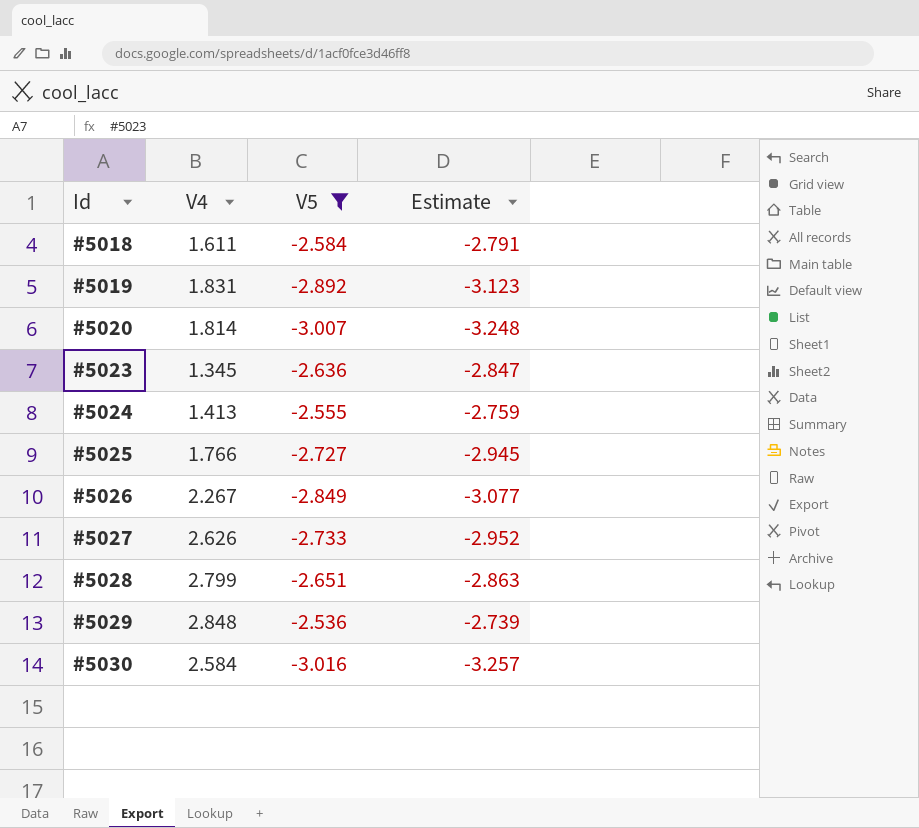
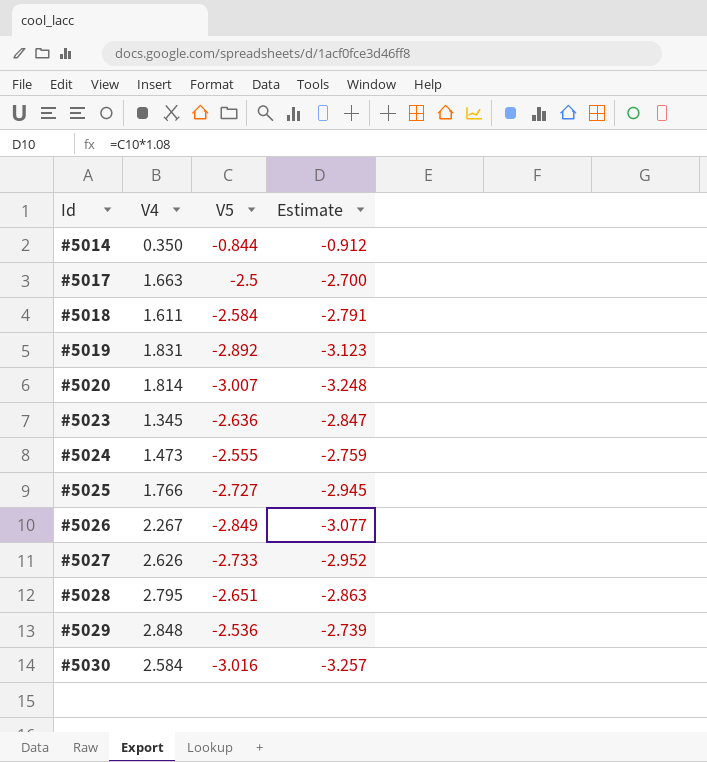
filter: V5 <= -2.536 -> none
#5024 | V4: 1.413 -> 1.473
#5028 | V4: 2.799 -> 2.795

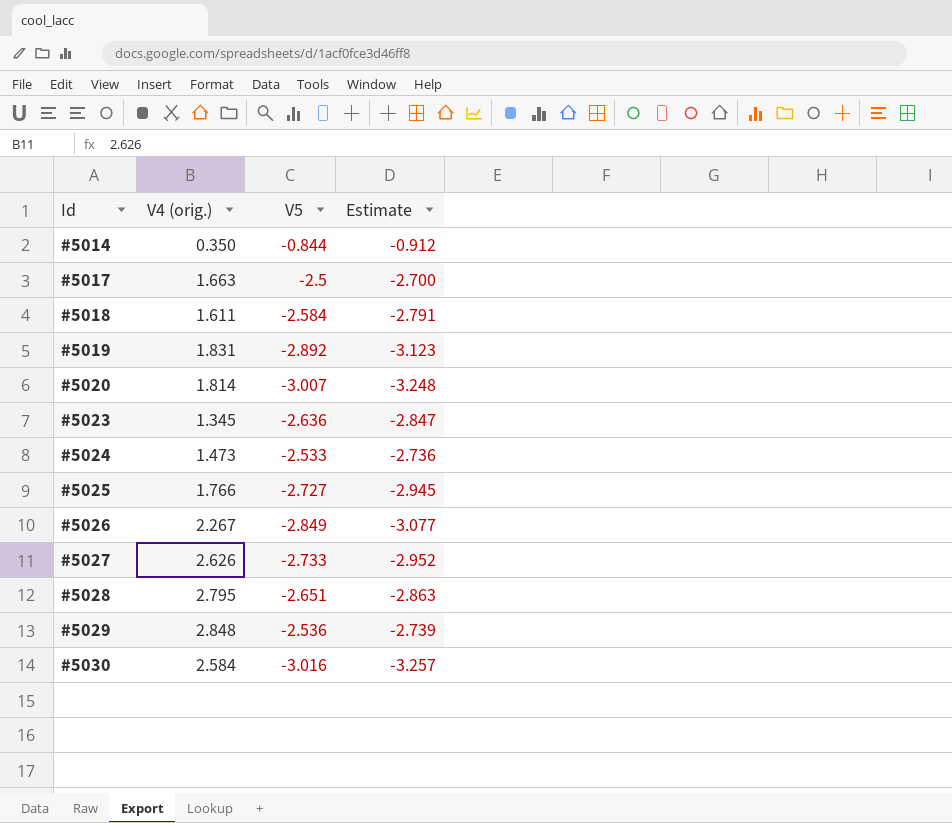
column name: V4 -> V4 (orig.)
#5024 | V5: -2.555 -> -2.533
#5024 | Estimate: -2.759 -> -2.736

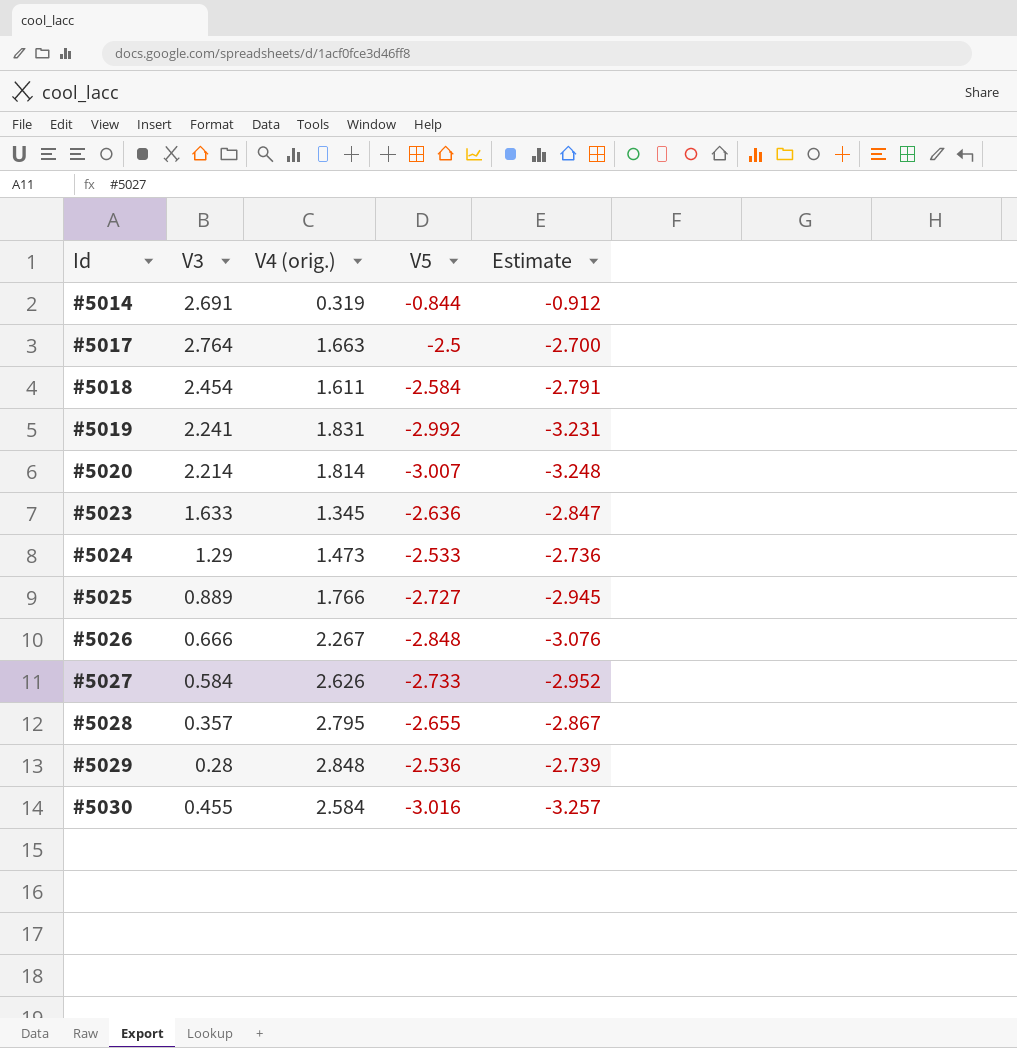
column V3 | position: none -> 2
#5014 | V4 (orig.): 0.350 -> 0.319
#5019 | V5: -2.892 -> -2.992
#5019 | Estimate: -3.123 -> -3.231
#5026 | V5: -2.849 -> -2.848
#5026 | Estimate: -3.077 -> -3.076
#5028 | V5: -2.651 -> -2.655
#5028 | Estimate: -2.863 -> -2.867

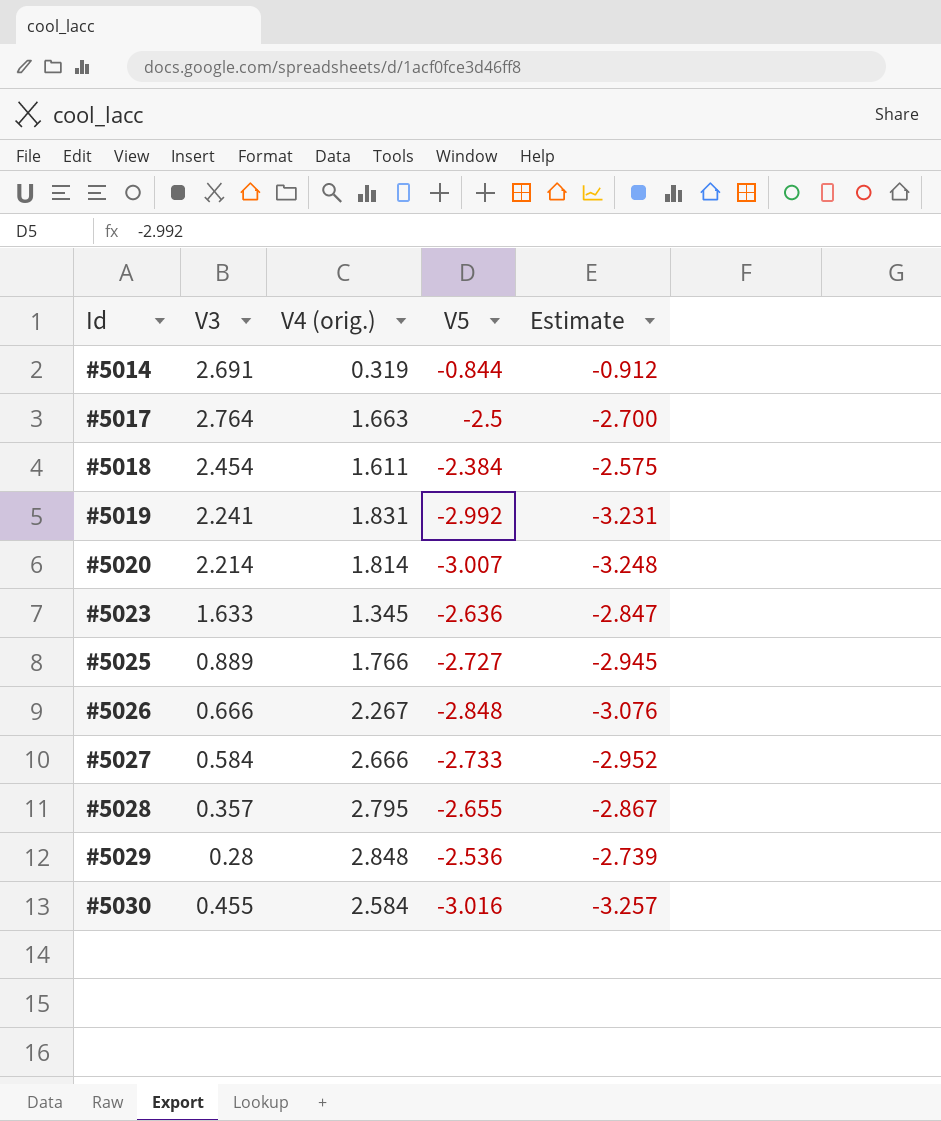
row #5024: 1.29 | 1.473 | -2.533 | -2.736 -> none
#5018 | V5: -2.584 -> -2.384
#5018 | Estimate: -2.791 -> -2.575
#5027 | V4 (orig.): 2.626 -> 2.666

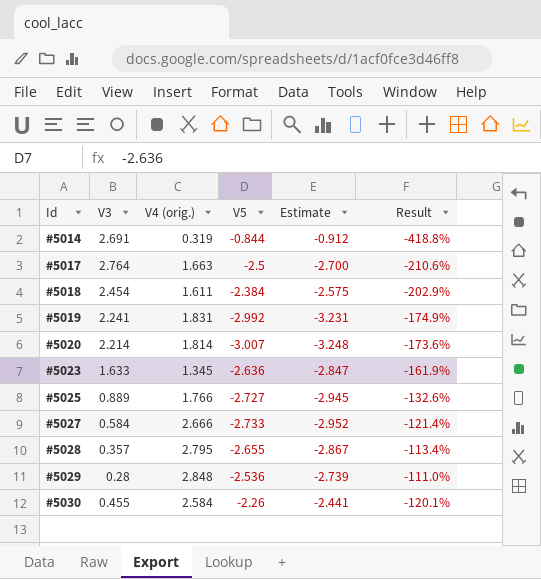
column Result | formula: none -> ([V3] - [V5]) / [V5]
row #5026: 0.666 | 2.267 | -2.848 | -3.076 -> none
#5030 | V5: -3.016 -> -2.26
#5030 | Estimate: -3.257 -> -2.441

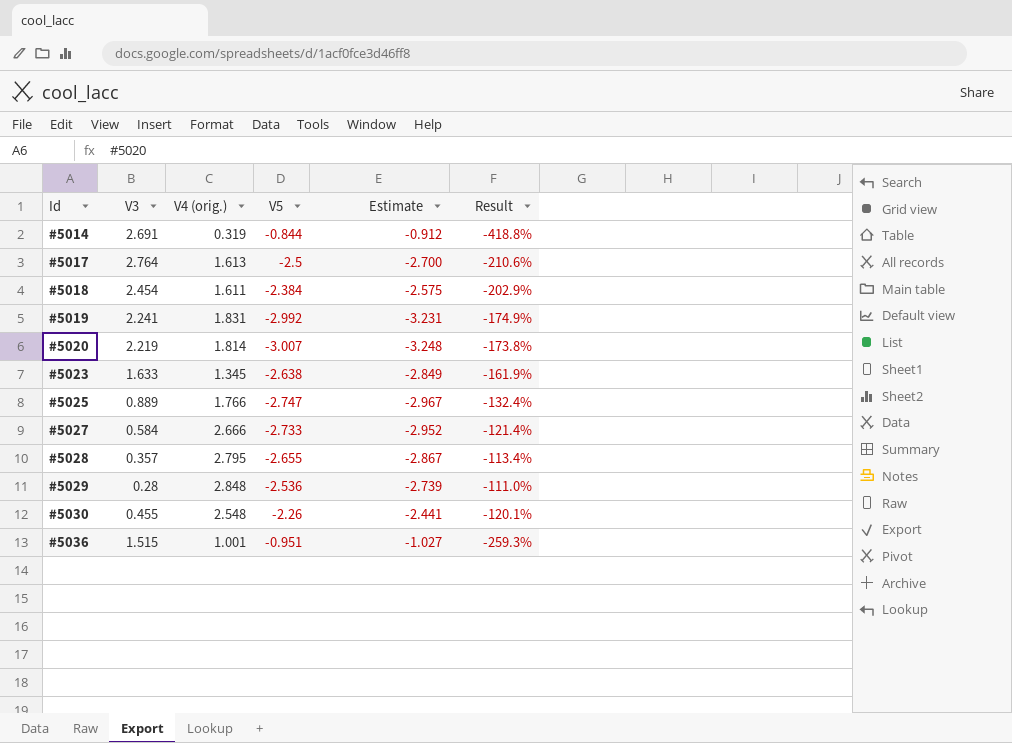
#5017 | V4 (orig.): 1.663 -> 1.613
#5020 | V3: 2.214 -> 2.219
#5020 | Result: -173.6% -> -173.8%
#5023 | V5: -2.636 -> -2.638
#5023 | Estimate: -2.847 -> -2.849
#5025 | V5: -2.727 -> -2.747
#5025 | Estimate: -2.945 -> -2.967
#5025 | Result: -132.6% -> -132.4%
#5030 | V4 (orig.): 2.584 -> 2.548
row #5036: none -> 1.515 | 1.001 | -0.951 | -1.027 | -259.3%

